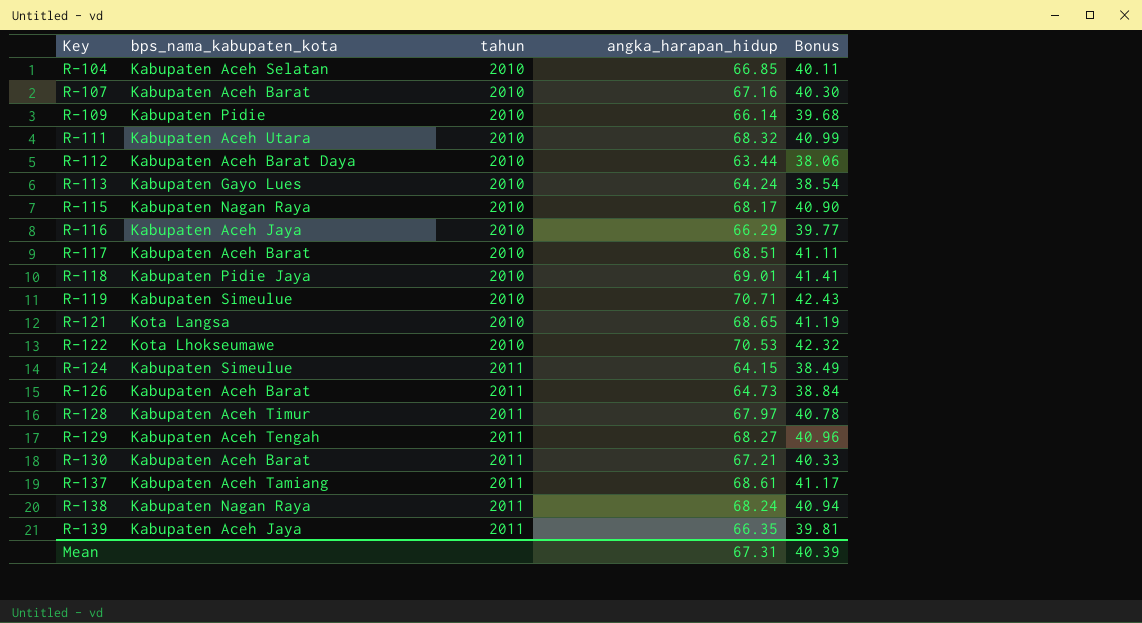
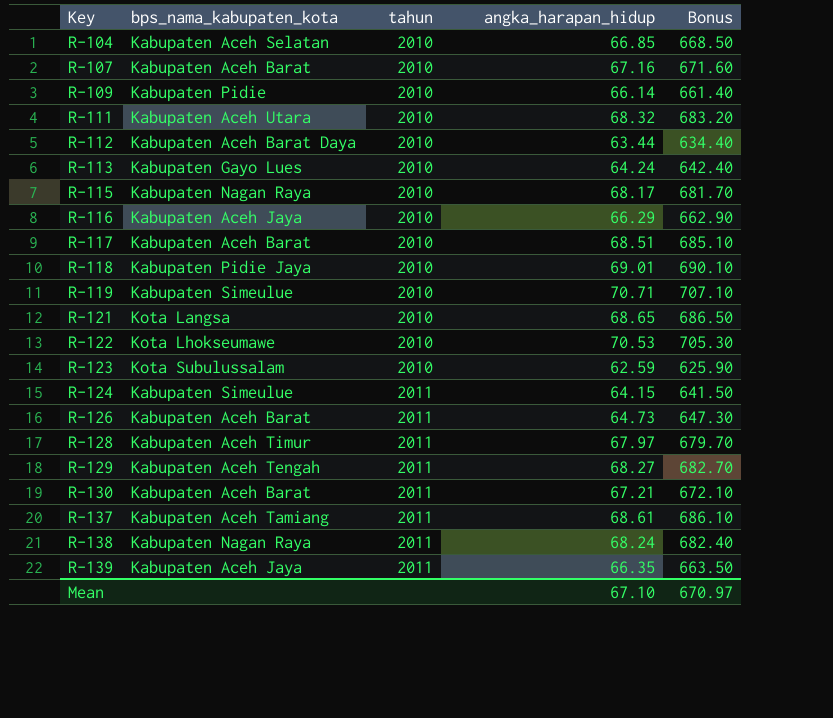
column Bonus | formula: [angka_harapan_hidup] * 0.6 -> [angka_harapan_hidup] * 10
row R-123: none -> Kota Subulussalam | 2010 | 62.59 | 625.90
Mean | angka_harapan_hidup: 67.31 -> 67.10
Mean | Bonus: 40.39 -> 670.97

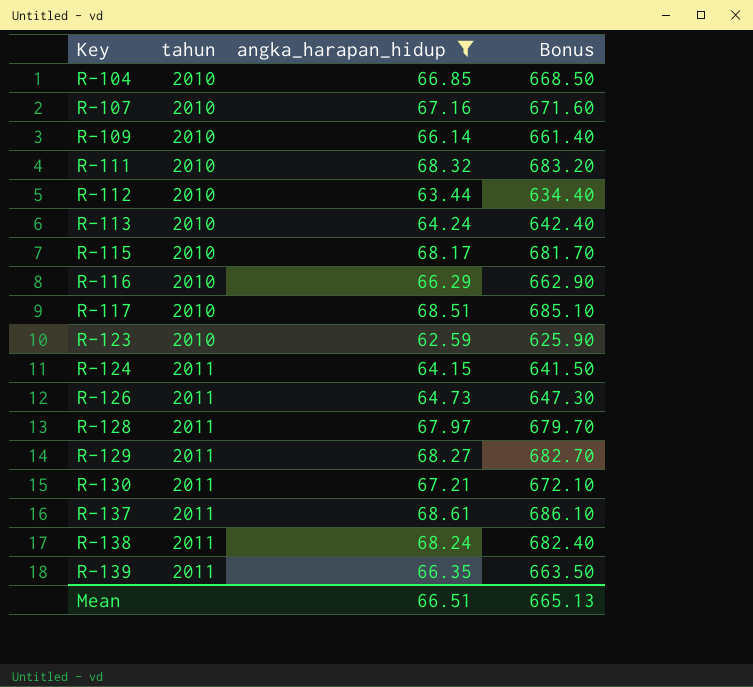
filter: none -> angka_harapan_hidup <= 68.61
column bps_nama_kabupaten_kota | position: 2 -> none
Mean | angka_harapan_hidup: 67.10 -> 66.51
Mean | Bonus: 670.97 -> 665.13

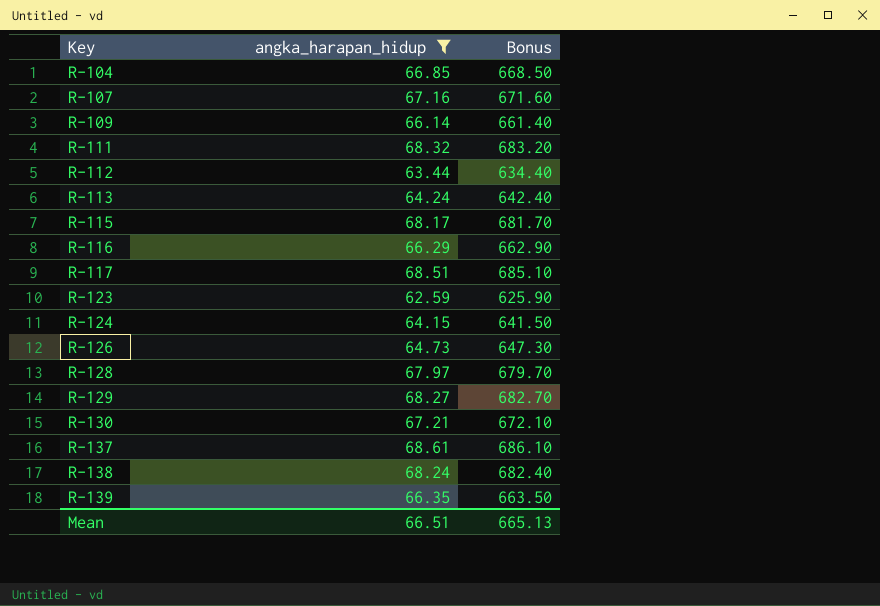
column tahun | position: 2 -> none

